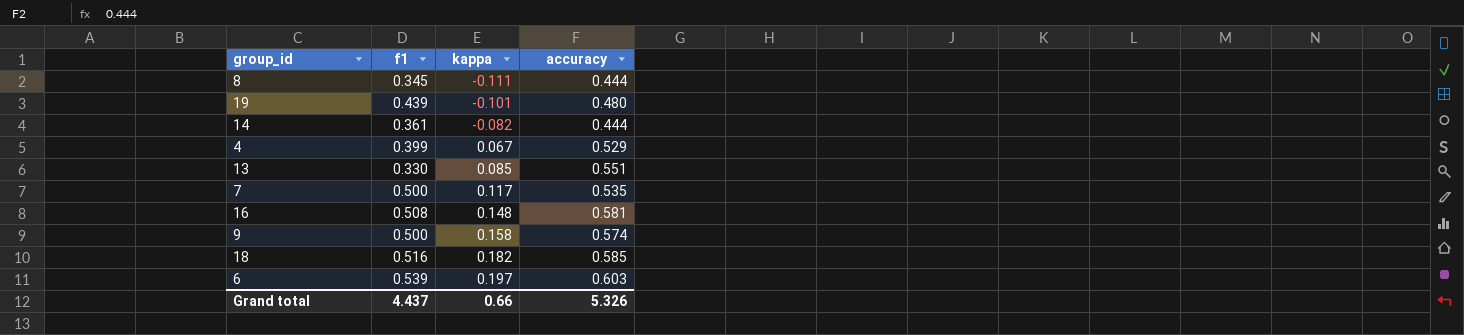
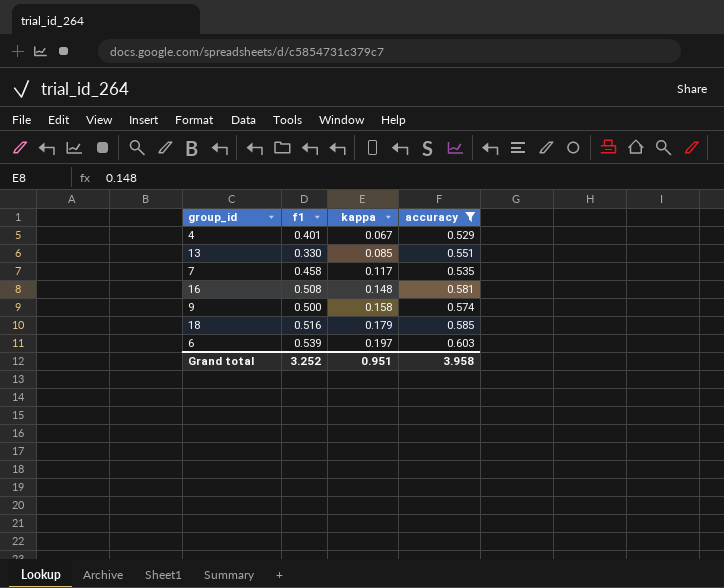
filter: none -> accuracy >= 0.529
4 | f1: 0.399 -> 0.401
7 | f1: 0.500 -> 0.458
18 | kappa: 0.182 -> 0.179
Grand total | f1: 4.437 -> 3.252
Grand total | kappa: 0.66 -> 0.951
Grand total | accuracy: 5.326 -> 3.958

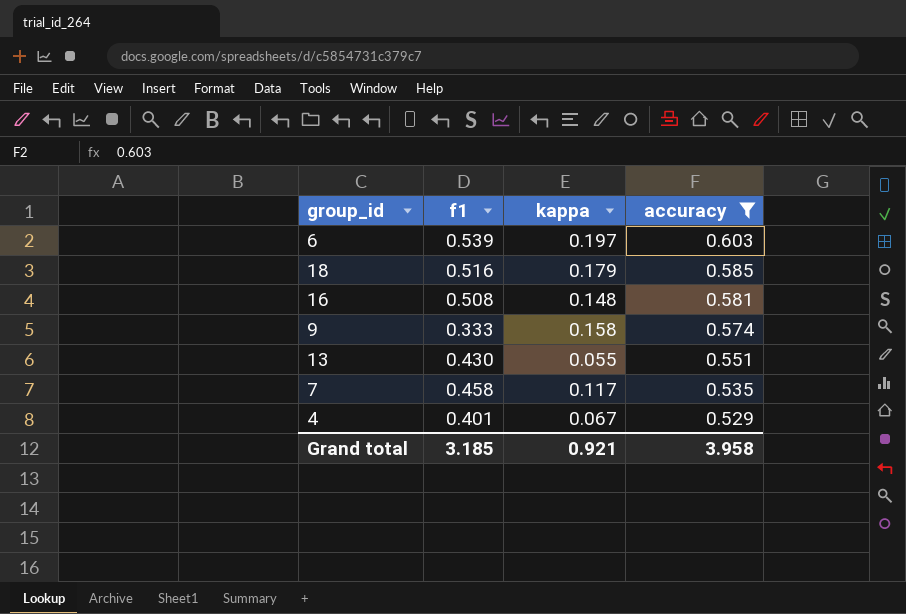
row order: kappa ascending -> accuracy descending
9 | f1: 0.500 -> 0.333
13 | f1: 0.330 -> 0.430
13 | kappa: 0.085 -> 0.055
Grand total | f1: 3.252 -> 3.185
Grand total | kappa: 0.951 -> 0.921

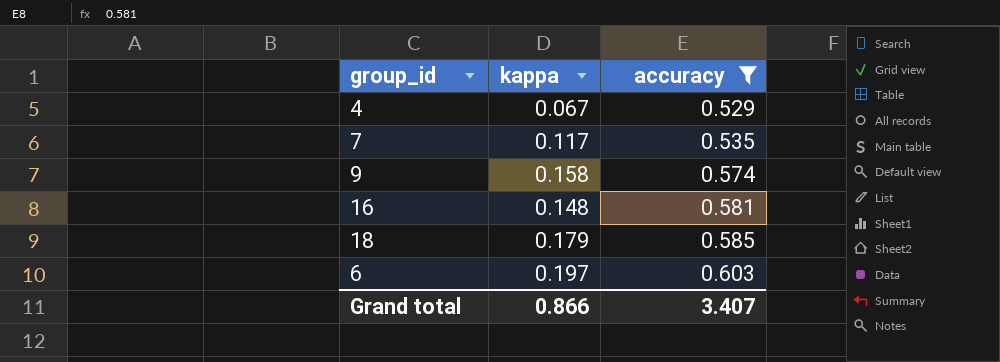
row order: accuracy descending -> accuracy ascending
column f1 | position: 2 -> none
row 13: 0.430 | 0.055 | 0.551 -> none
Grand total | kappa: 0.921 -> 0.866
Grand total | accuracy: 3.958 -> 3.407

